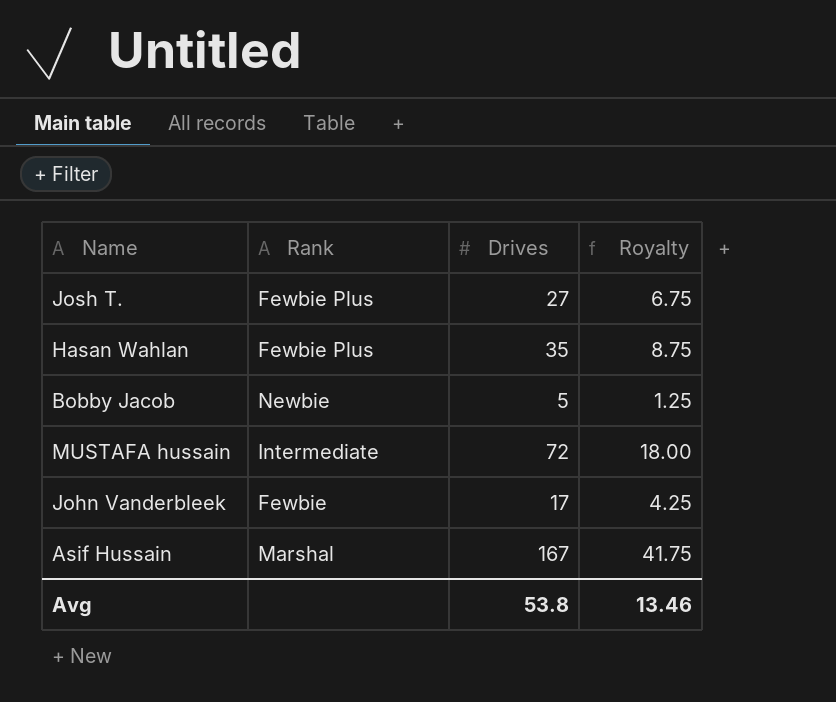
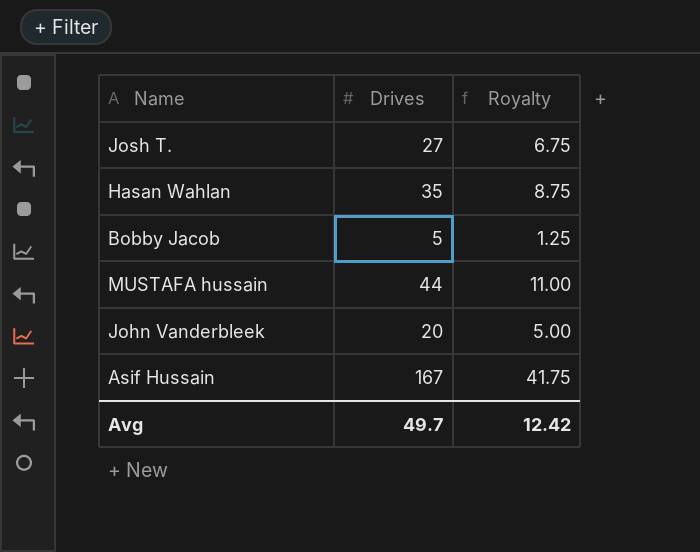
column Rank | position: 2 -> none
MUSTAFA hussain | Drives: 72 -> 44
MUSTAFA hussain | Royalty: 18.00 -> 11.00
John Vanderbleek | Drives: 17 -> 20
John Vanderbleek | Royalty: 4.25 -> 5.00
Avg | Drives: 53.8 -> 49.7
Avg | Royalty: 13.46 -> 12.42

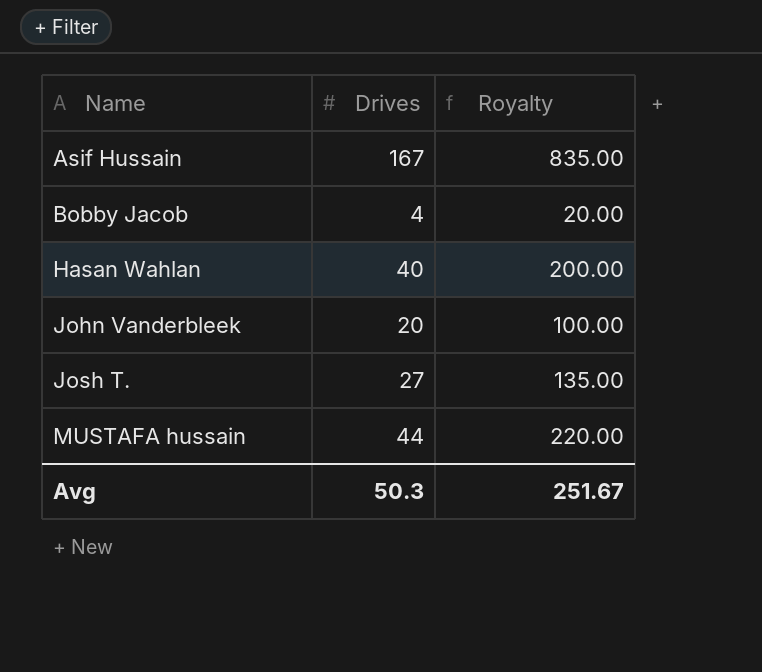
row order: none -> Name ascending
column Royalty | formula: [Drives] * 0.25 -> [Drives] * 5
Bobby Jacob | Drives: 5 -> 4
Hasan Wahlan | Drives: 35 -> 40
Avg | Drives: 49.7 -> 50.3
Avg | Royalty: 12.42 -> 251.67

